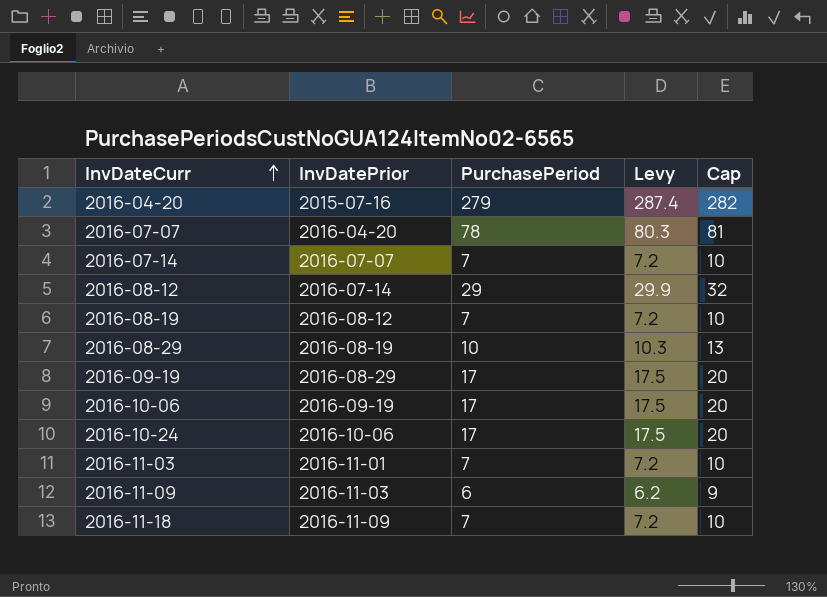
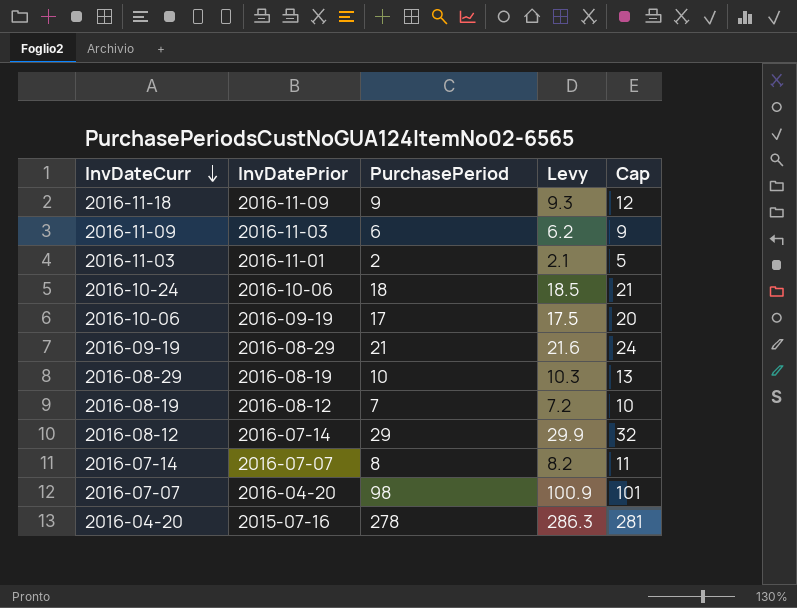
row order: InvDateCurr ascending -> InvDateCurr descending
2016-11-18 | PurchasePeriod: 7 -> 9
2016-11-18 | Levy: 7.2 -> 9.3
2016-11-18 | Cap: 10 -> 12
2016-11-03 | PurchasePeriod: 7 -> 2
2016-11-03 | Levy: 7.2 -> 2.1
2016-11-03 | Cap: 10 -> 5
2016-10-24 | PurchasePeriod: 17 -> 18
2016-10-24 | Levy: 17.5 -> 18.5
2016-10-24 | Cap: 20 -> 21
2016-09-19 | PurchasePeriod: 17 -> 21
2016-09-19 | Levy: 17.5 -> 21.6
2016-09-19 | Cap: 20 -> 24
2016-07-14 | PurchasePeriod: 7 -> 8
2016-07-14 | Levy: 7.2 -> 8.2
2016-07-14 | Cap: 10 -> 11
2016-07-07 | PurchasePeriod: 78 -> 98
2016-07-07 | Levy: 80.3 -> 100.9
2016-07-07 | Cap: 81 -> 101
2016-04-20 | PurchasePeriod: 279 -> 278
2016-04-20 | Levy: 287.4 -> 286.3
2016-04-20 | Cap: 282 -> 281

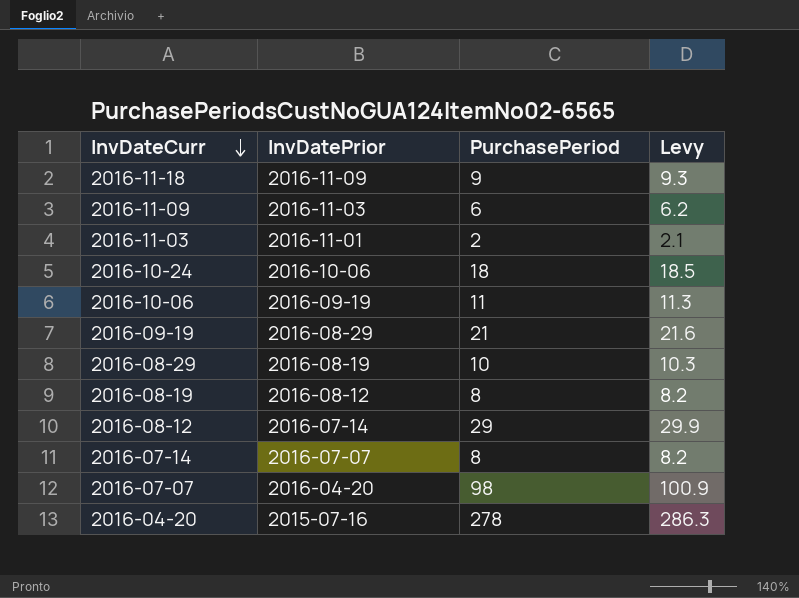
column Cap | formula: [PurchasePeriod] + 3 -> none
2016-10-06 | PurchasePeriod: 17 -> 11
2016-10-06 | Levy: 17.5 -> 11.3
2016-08-19 | PurchasePeriod: 7 -> 8
2016-08-19 | Levy: 7.2 -> 8.2

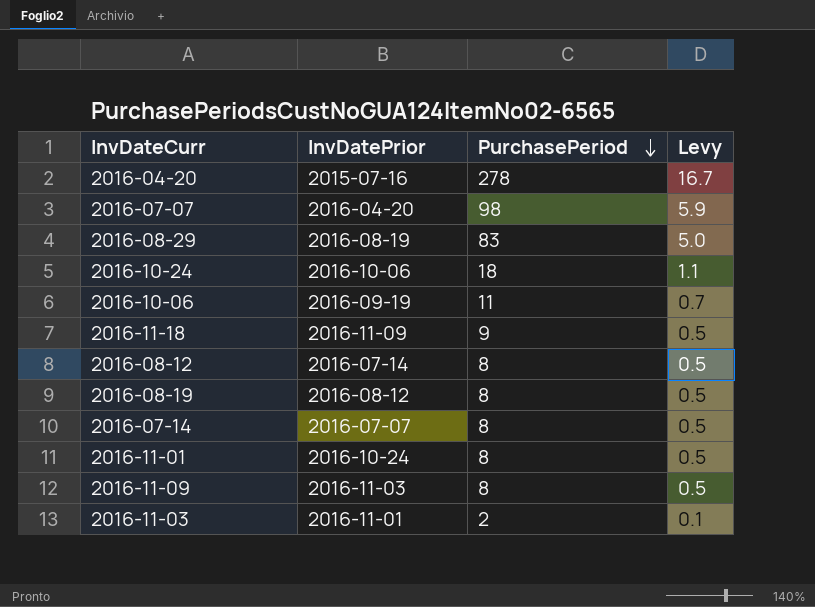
row order: InvDateCurr descending -> PurchasePeriod descending
column Levy | formula: [PurchasePeriod] * 1.03 -> [PurchasePeriod] * 0.06
row 2016-09-19: 2016-08-29 | 21 | 21.6 -> none
2016-08-29 | PurchasePeriod: 10 -> 83
2016-08-12 | PurchasePeriod: 29 -> 8
row 2016-11-01: none -> 2016-10-24 | 8 | 0.5
2016-11-09 | PurchasePeriod: 6 -> 8

